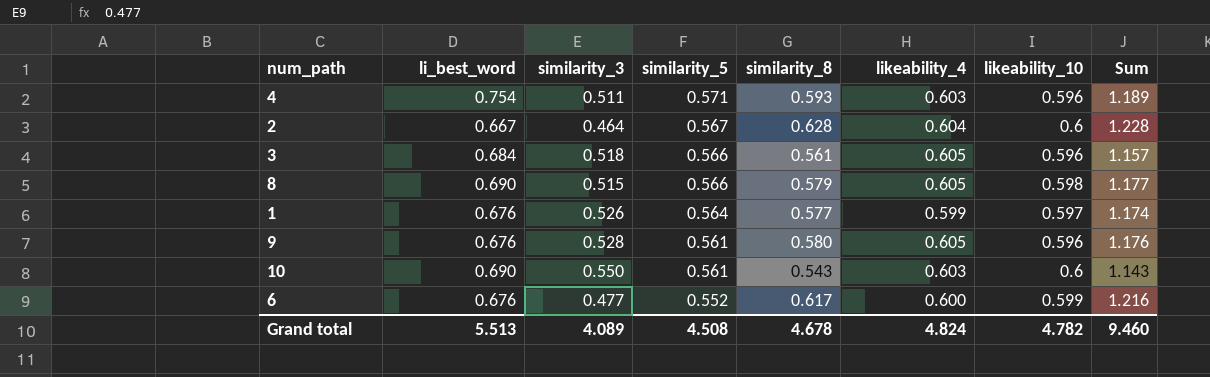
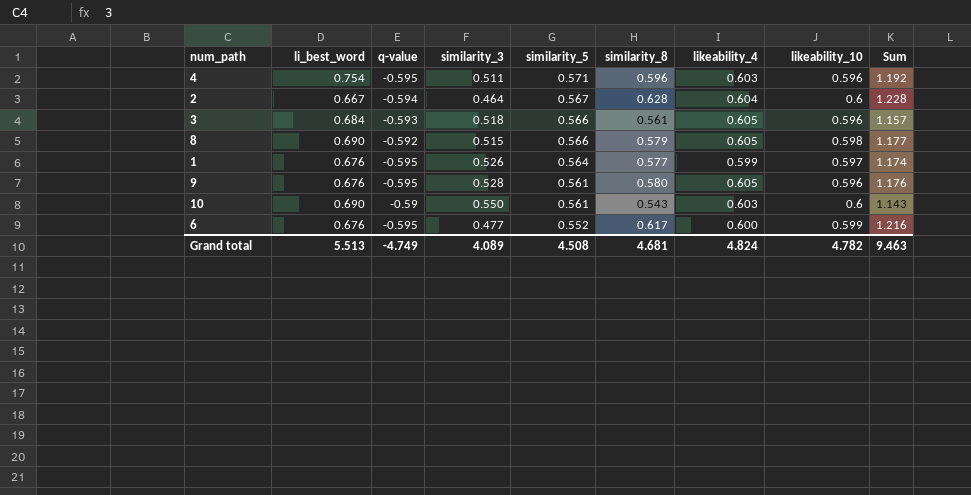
column q-value | position: none -> 3
4 | similarity_8: 0.593 -> 0.596
4 | Sum: 1.189 -> 1.192
Grand total | similarity_8: 4.678 -> 4.681
Grand total | Sum: 9.460 -> 9.463

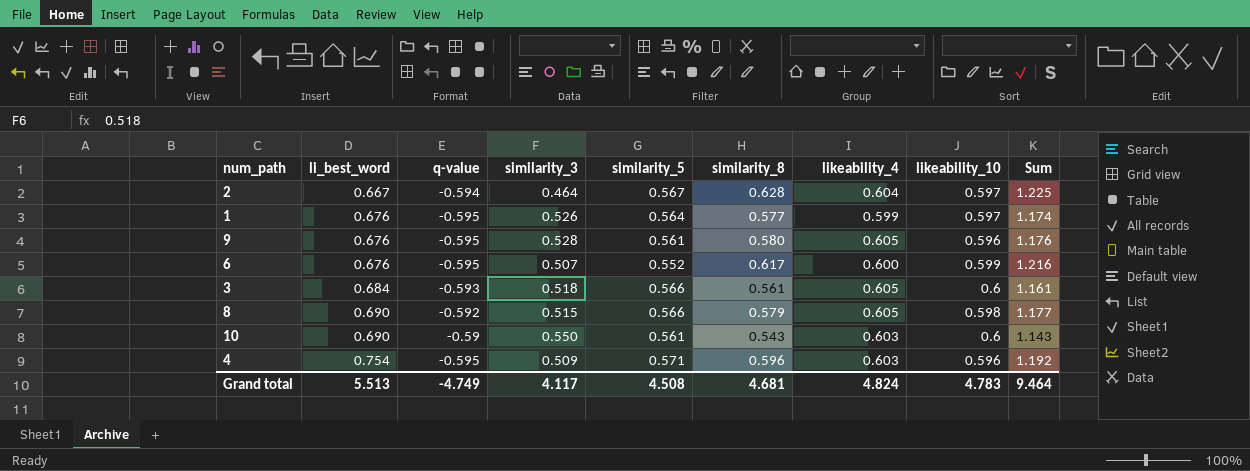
row order: similarity_5 descending -> li_best_word ascending
2 | likeability_10: 0.6 -> 0.597
2 | Sum: 1.228 -> 1.225
6 | similarity_3: 0.477 -> 0.507
3 | likeability_10: 0.596 -> 0.6
3 | Sum: 1.157 -> 1.161
4 | similarity_3: 0.511 -> 0.509
Grand total | similarity_3: 4.089 -> 4.117
Grand total | likeability_10: 4.782 -> 4.783
Grand total | Sum: 9.463 -> 9.464

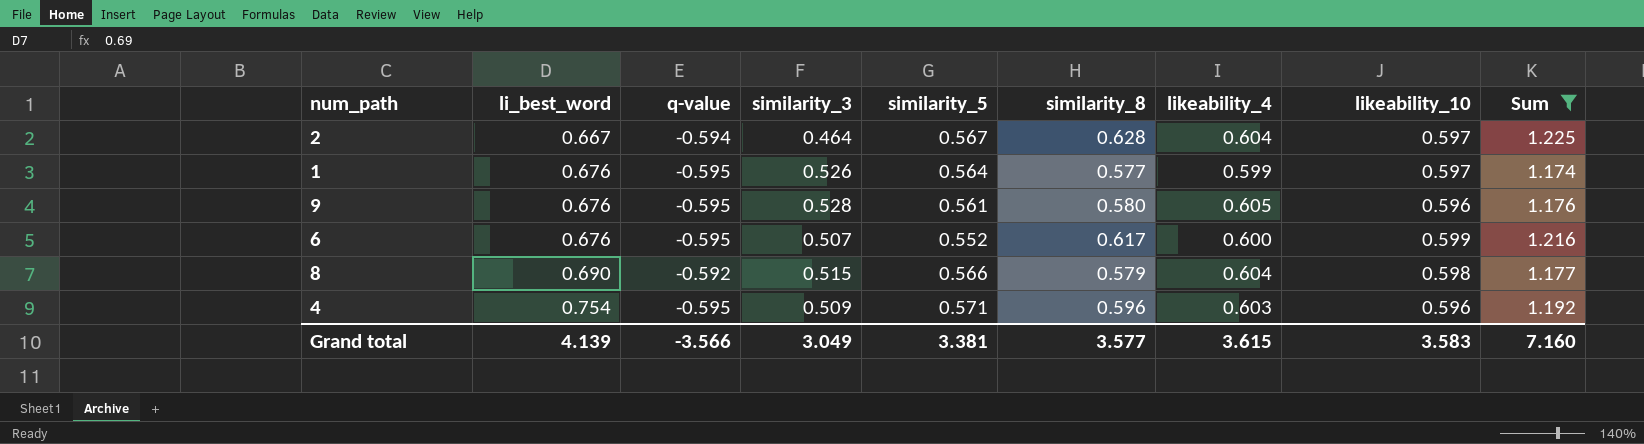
filter: none -> Sum >= 1.174
8 | likeability_4: 0.605 -> 0.604
Grand total | li_best_word: 5.513 -> 4.139
Grand total | q-value: -4.749 -> -3.566
Grand total | similarity_3: 4.117 -> 3.049
Grand total | similarity_5: 4.508 -> 3.381
Grand total | similarity_8: 4.681 -> 3.577
Grand total | likeability_4: 4.824 -> 3.615
Grand total | likeability_10: 4.783 -> 3.583
Grand total | Sum: 9.464 -> 7.160

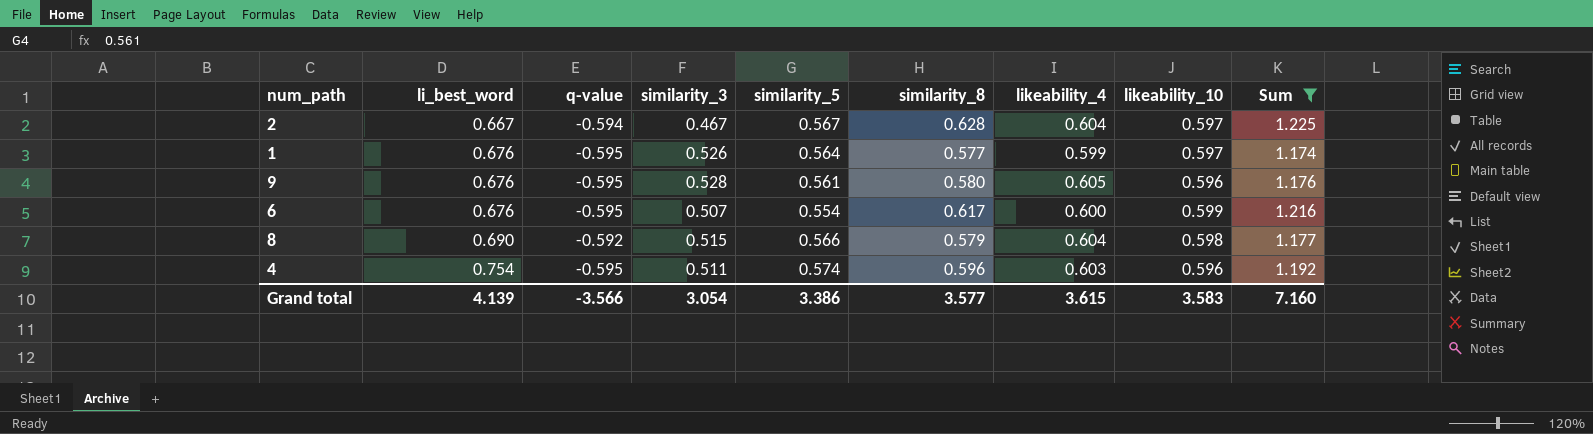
2 | similarity_3: 0.464 -> 0.467
6 | similarity_5: 0.552 -> 0.554
4 | similarity_3: 0.509 -> 0.511
4 | similarity_5: 0.571 -> 0.574
Grand total | similarity_3: 3.049 -> 3.054
Grand total | similarity_5: 3.381 -> 3.386

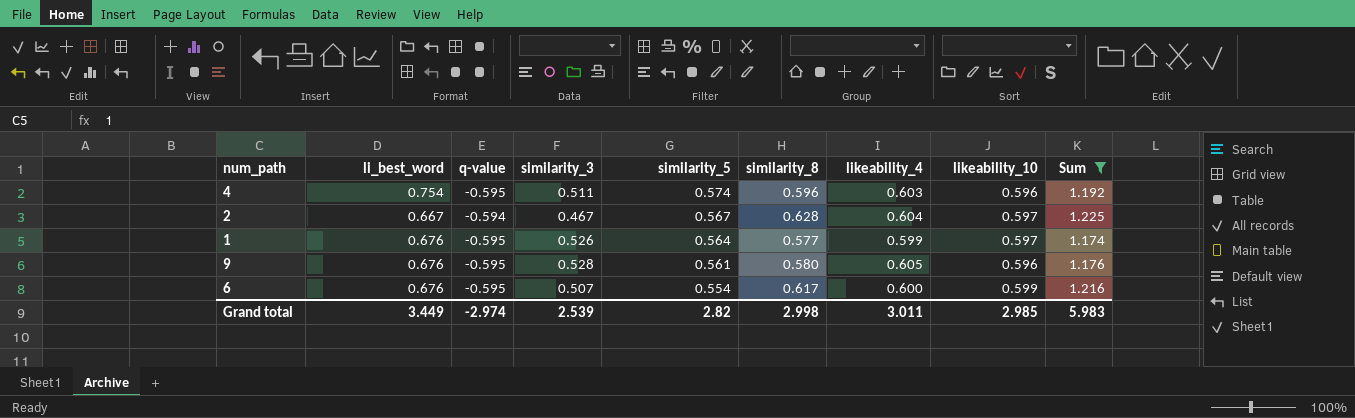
row order: li_best_word ascending -> similarity_5 descending
row 8: 0.690 | -0.592 | 0.515 | 0.566 | 0.579 | 0.604 | 0.598 | 1.177 -> none
Grand total | li_best_word: 4.139 -> 3.449
Grand total | q-value: -3.566 -> -2.974
Grand total | similarity_3: 3.054 -> 2.539
Grand total | similarity_5: 3.386 -> 2.82
Grand total | similarity_8: 3.577 -> 2.998
Grand total | likeability_4: 3.615 -> 3.011
Grand total | likeability_10: 3.583 -> 2.985
Grand total | Sum: 7.160 -> 5.983

